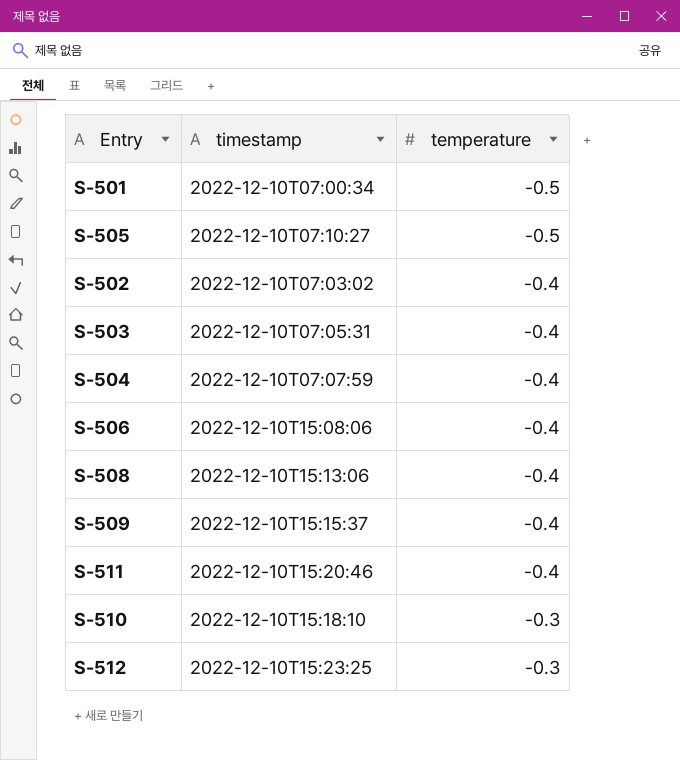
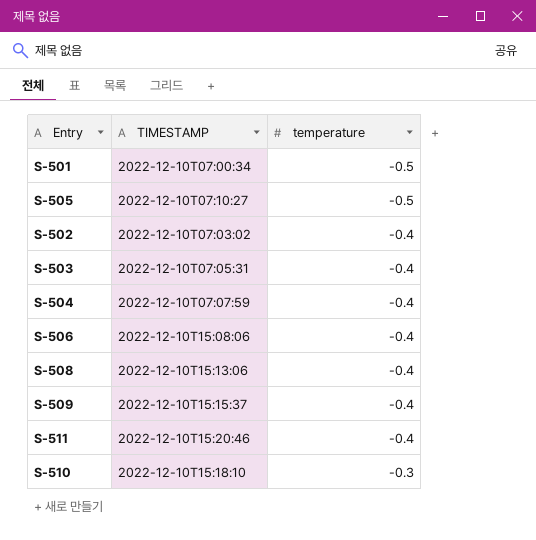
column name: timestamp -> TIMESTAMP
row S-512: 2022-12-10T15:23:25 | -0.3 -> none

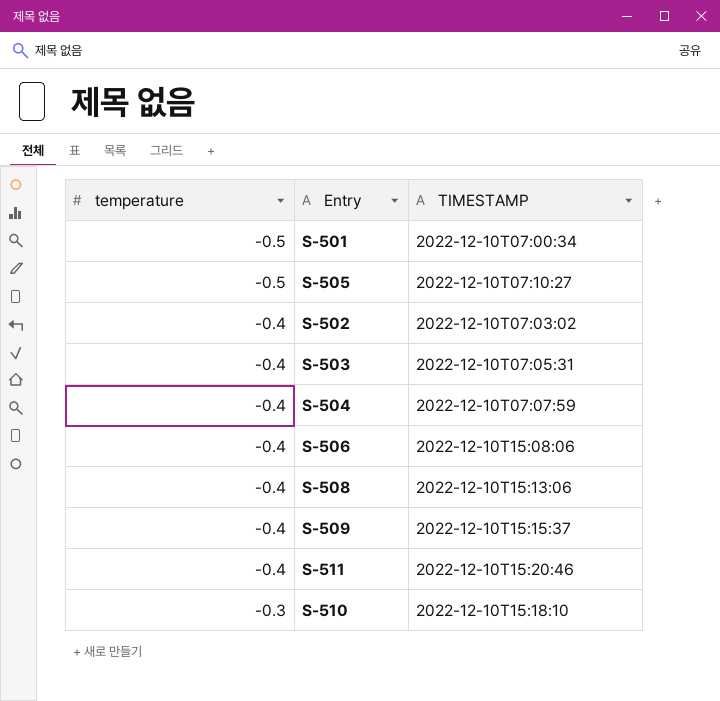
column temperature | position: 3 -> 1

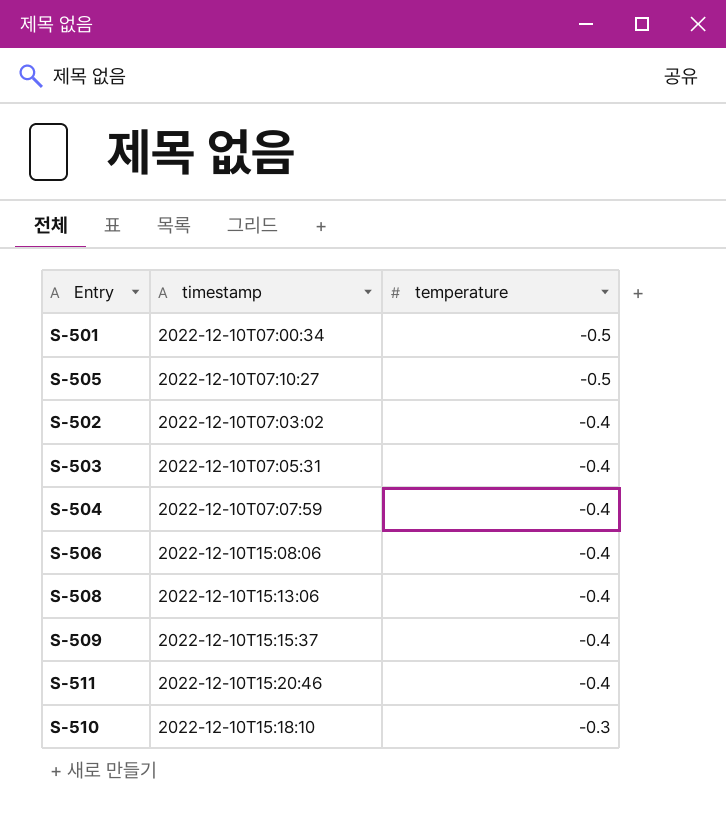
column name: TIMESTAMP -> timestamp
column temperature | position: 1 -> 3

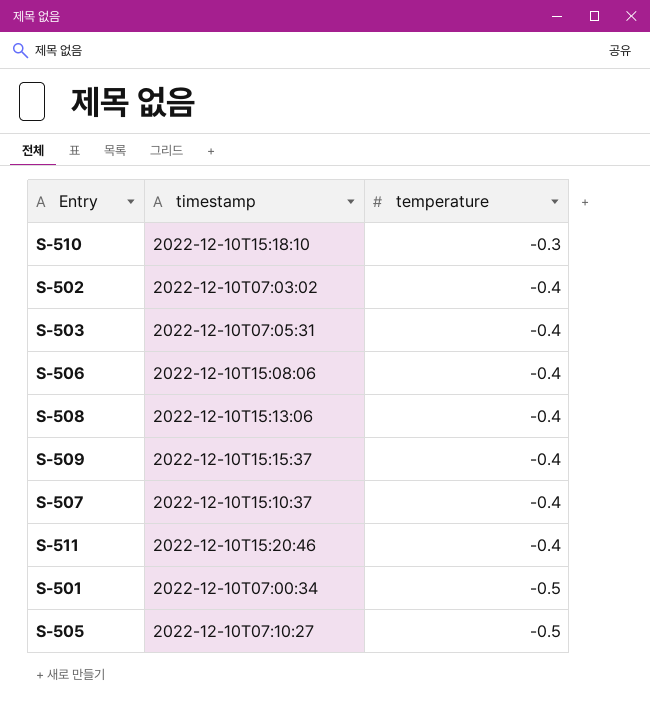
row order: temperature ascending -> temperature descending
row S-504: 2022-12-10T07:07:59 | -0.4 -> none
row S-507: none -> 2022-12-10T15:10:37 | -0.4

